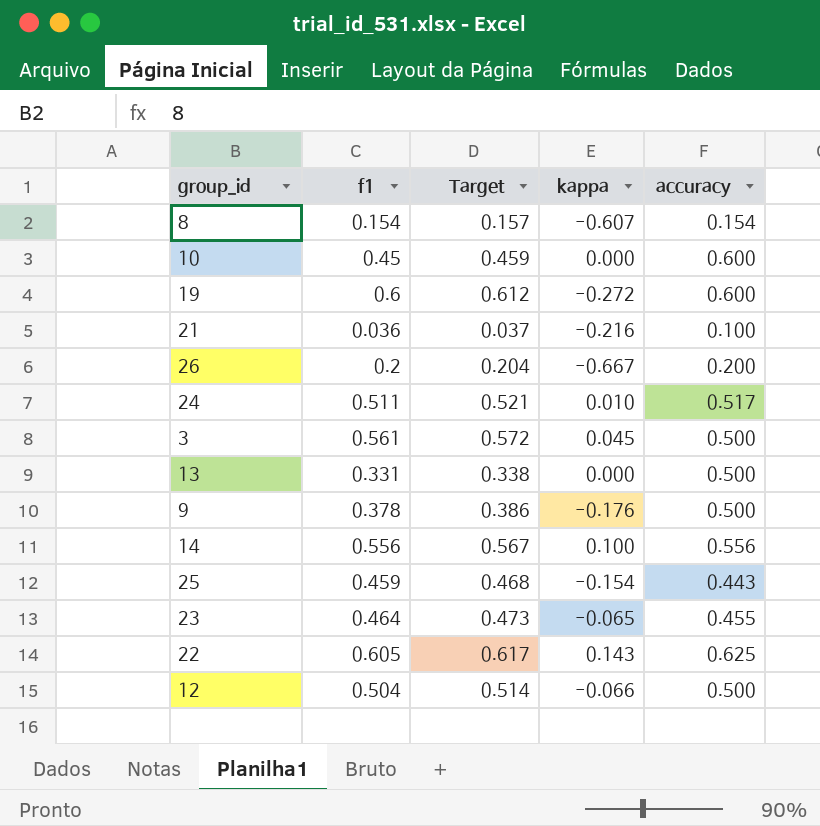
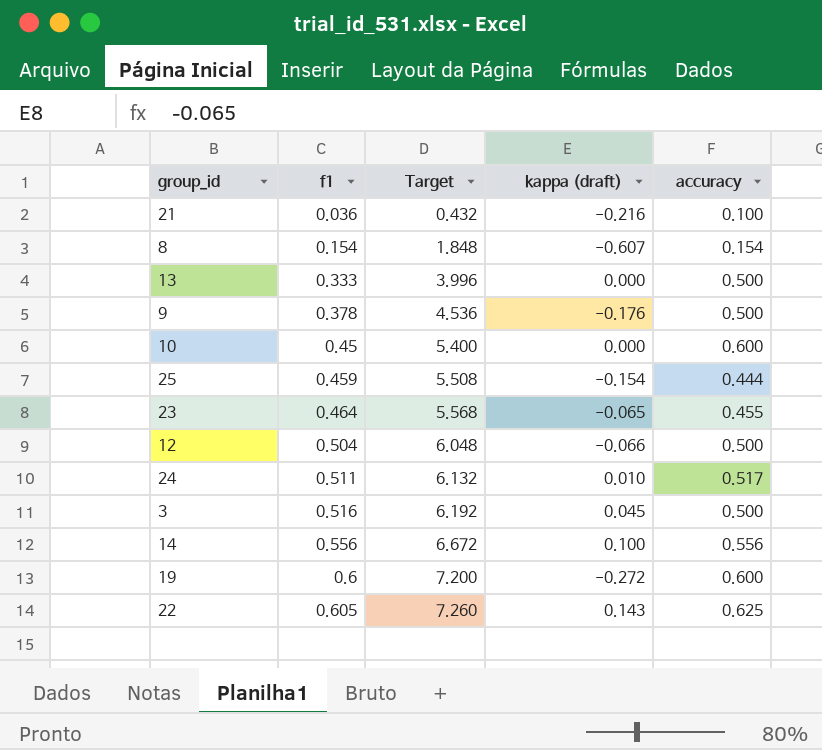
row order: none -> f1 ascending
column Target | formula: [f1] * 1.02 -> [f1] * 12
column name: kappa -> kappa (draft)
row 26: 0.2 | 0.204 | -0.667 | 0.200 -> none
13 | f1: 0.331 -> 0.333
25 | accuracy: 0.443 -> 0.444
3 | f1: 0.561 -> 0.516

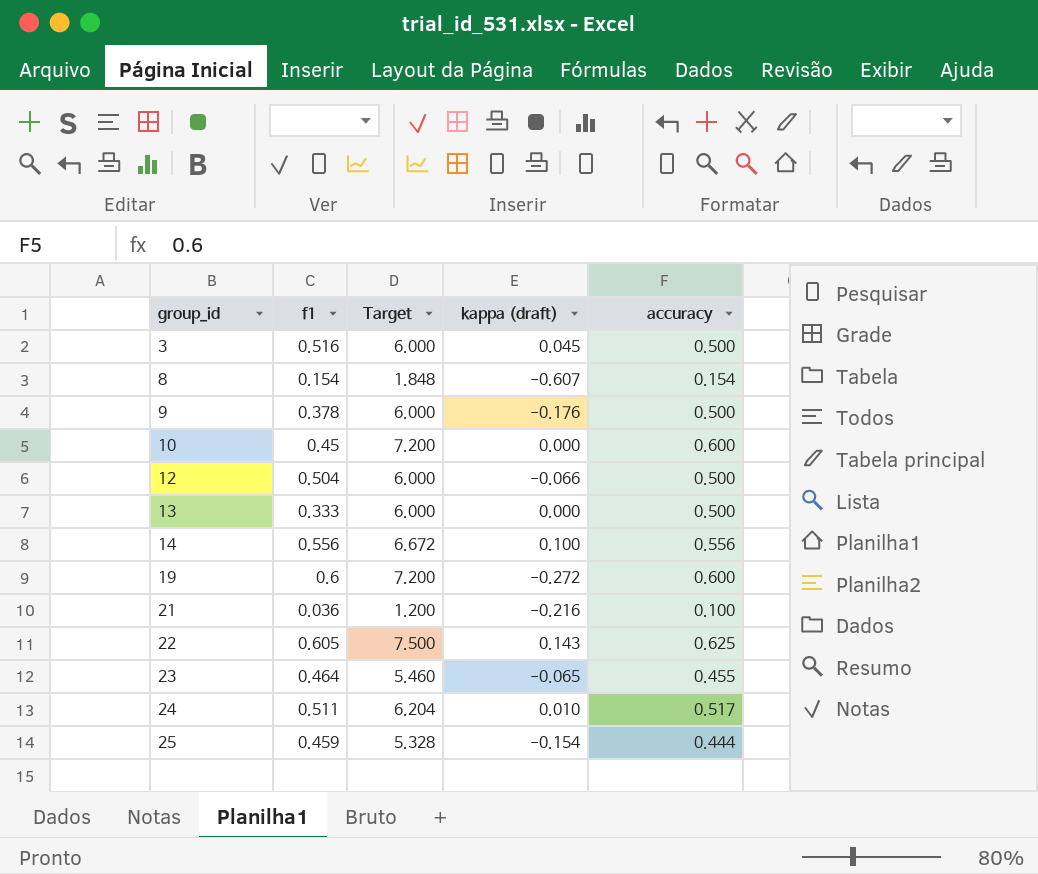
row order: f1 ascending -> group_id ascending
column Target | formula: [f1] * 12 -> [accuracy] * 12

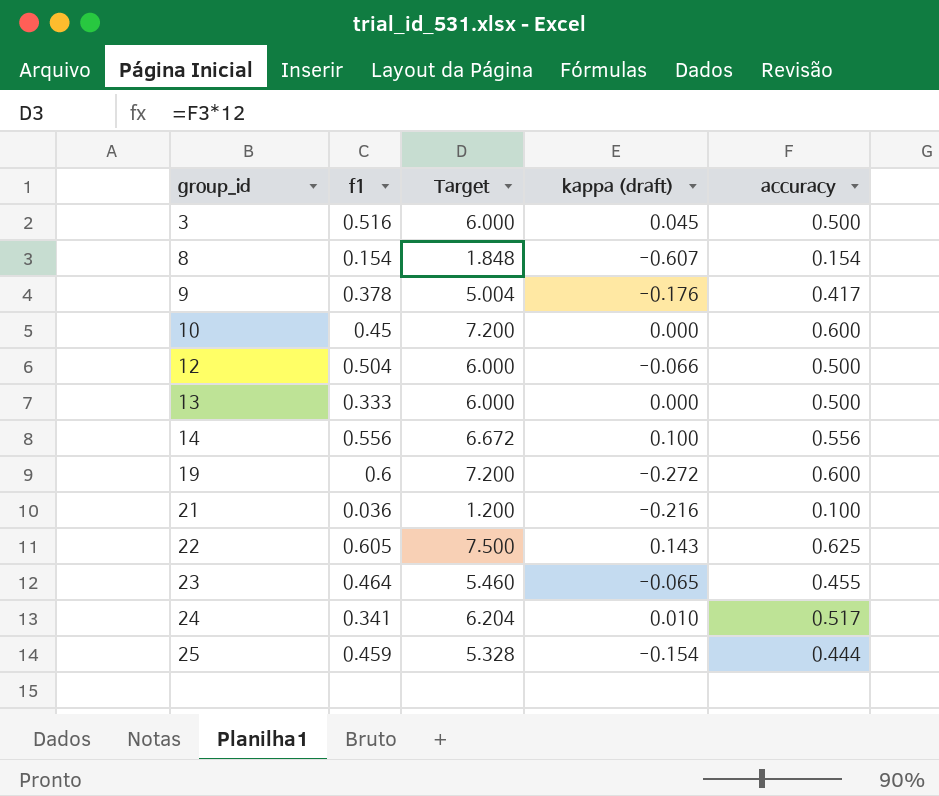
9 | Target: 6.000 -> 5.004
9 | accuracy: 0.500 -> 0.417
24 | f1: 0.511 -> 0.341

